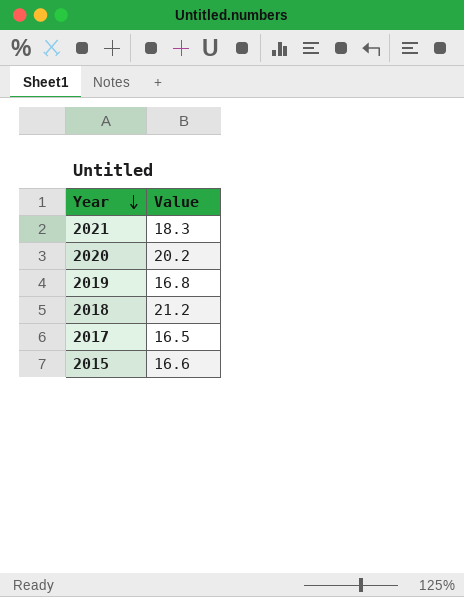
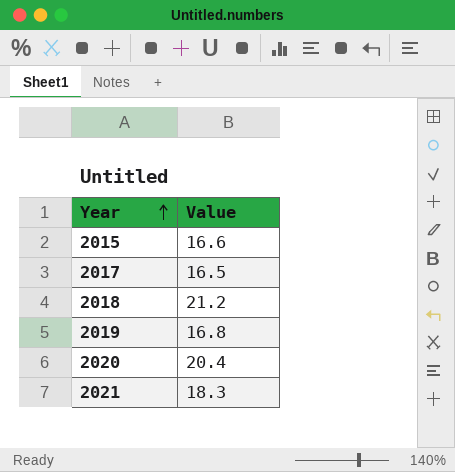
row order: Year descending -> Year ascending
2020 | Value: 20.2 -> 20.4

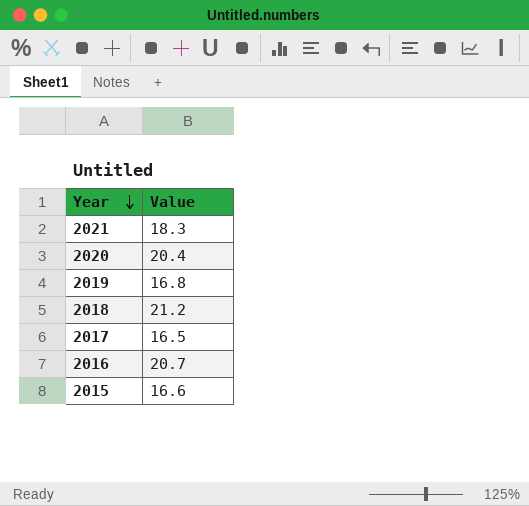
row order: Year ascending -> Year descending
row 2016: none -> 20.7

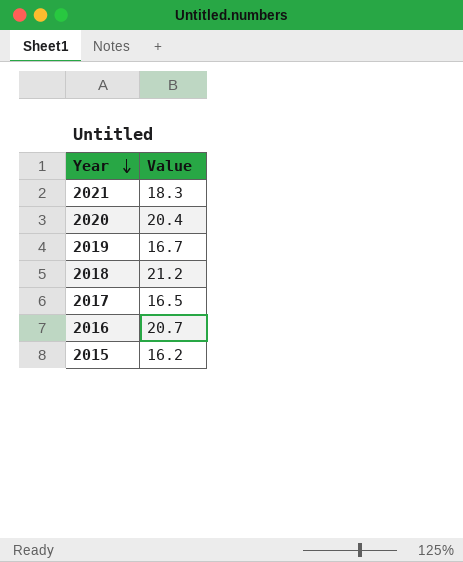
2019 | Value: 16.8 -> 16.7
2015 | Value: 16.6 -> 16.2

